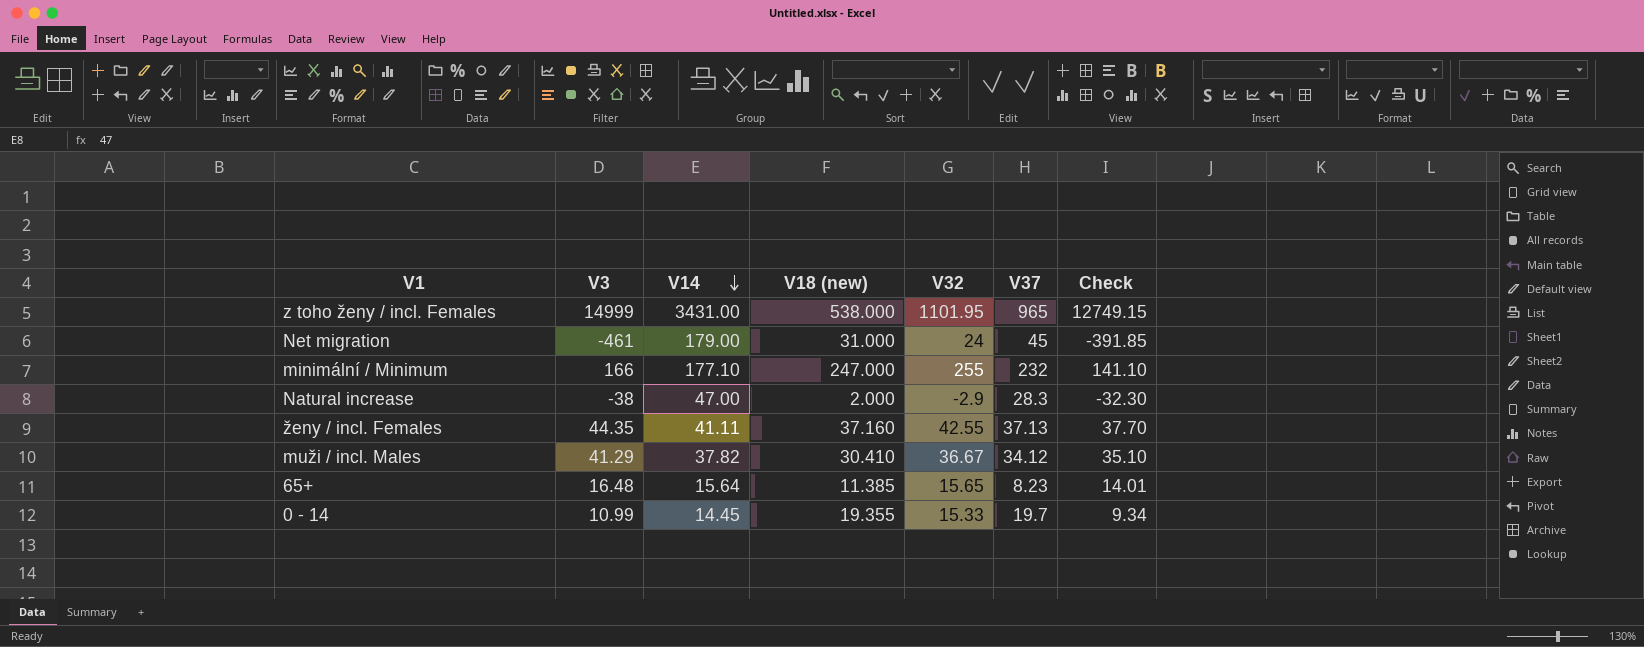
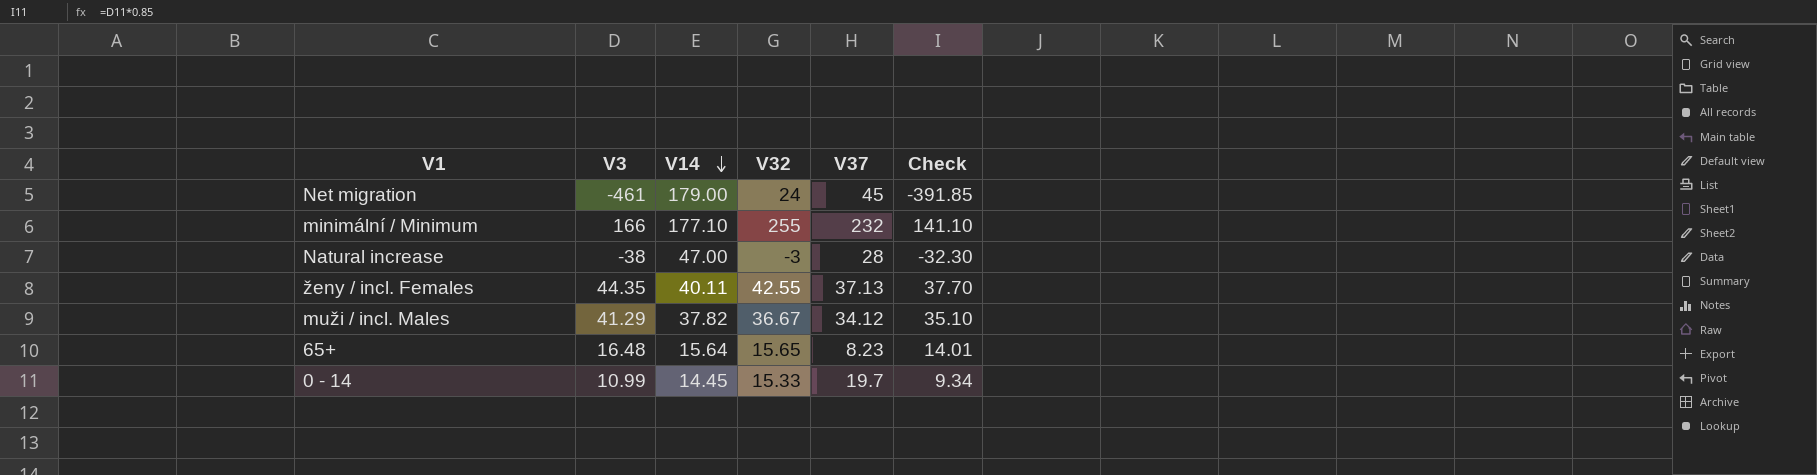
column V18 (new) | position: 4 -> none
row z toho ženy / incl. Females: 14999 | 3431.00 | 538.000 | 1101.95 | 965 | 12749.15 -> none
Natural increase | V32: -2.9 -> -3
Natural increase | V37: 28.3 -> 28
ženy / incl. Females | V14: 41.11 -> 40.11

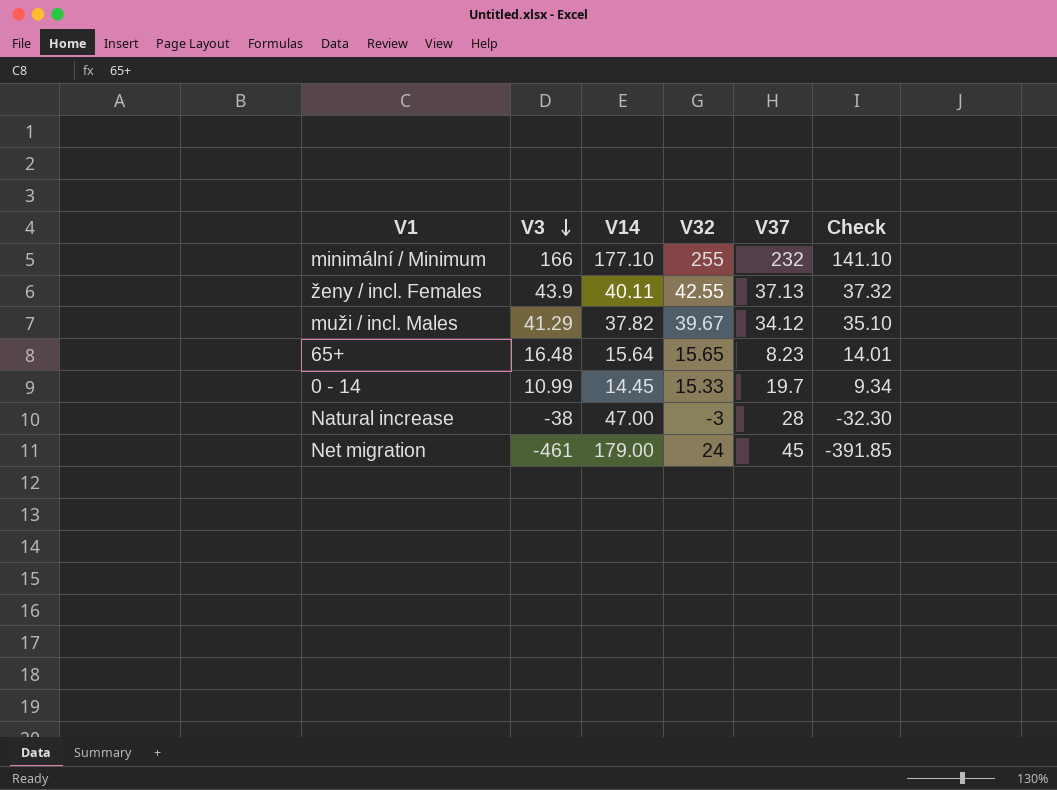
row order: V14 descending -> V3 descending
ženy / incl. Females | V3: 44.35 -> 43.9
ženy / incl. Females | Check: 37.70 -> 37.32
muži / incl. Males | V32: 36.67 -> 39.67

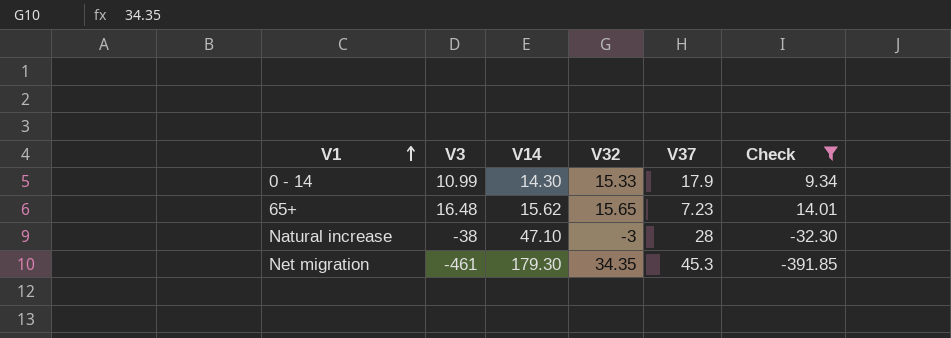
filter: none -> Check <= 14.01
row order: V3 descending -> V1 ascending
0 - 14 | V14: 14.45 -> 14.30
0 - 14 | V37: 19.7 -> 17.9
65+ | V14: 15.64 -> 15.62
65+ | V37: 8.23 -> 7.23
Natural increase | V14: 47.00 -> 47.10
Net migration | V14: 179.00 -> 179.30
Net migration | V32: 24 -> 34.35
Net migration | V37: 45 -> 45.3

